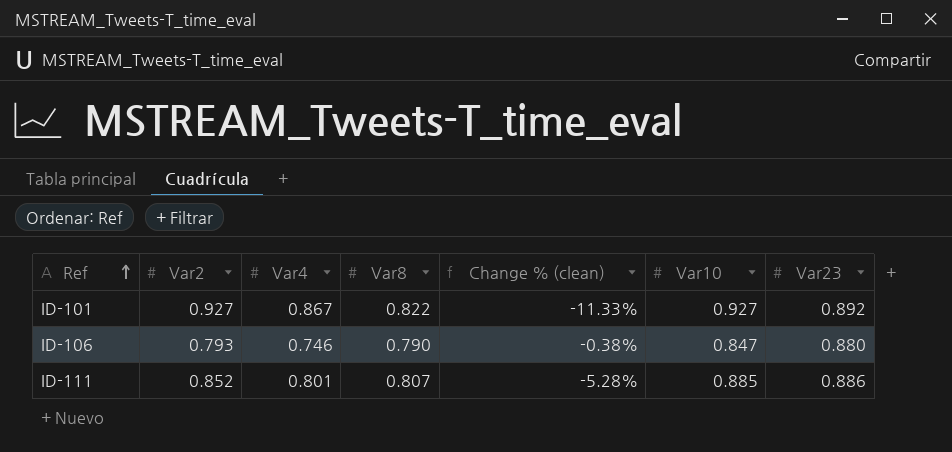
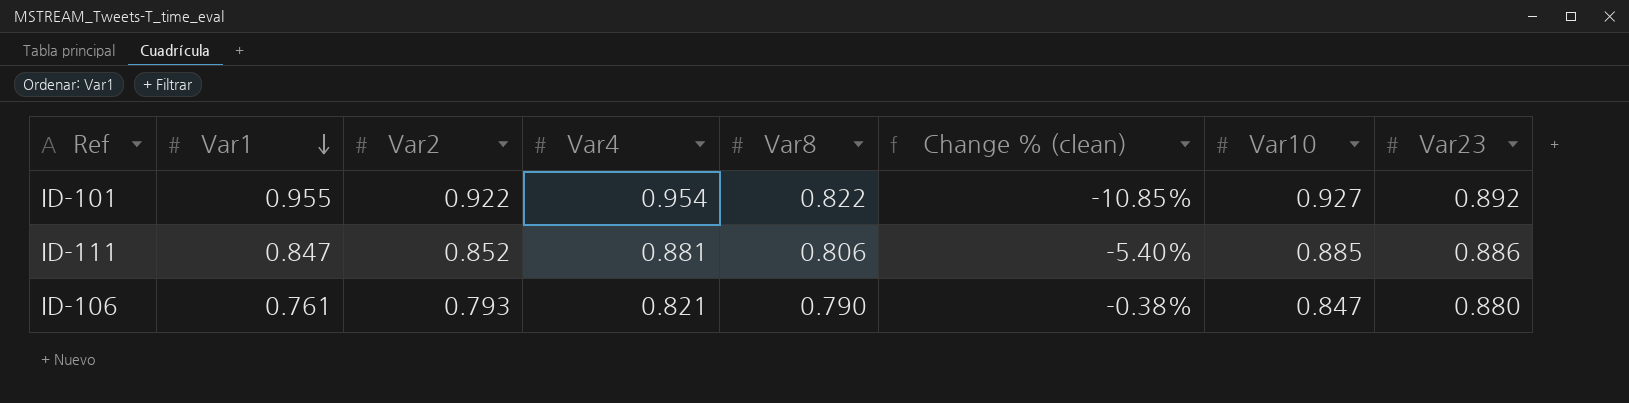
row order: Ref ascending -> Var1 descending
column Var1 | position: none -> 2
ID-101 | Var2: 0.927 -> 0.922
ID-101 | Var4: 0.867 -> 0.954
ID-101 | Change % (clean): -11.33% -> -10.85%
ID-111 | Var4: 0.801 -> 0.881
ID-111 | Var8: 0.807 -> 0.806
ID-111 | Change % (clean): -5.28% -> -5.40%
ID-106 | Var4: 0.746 -> 0.821

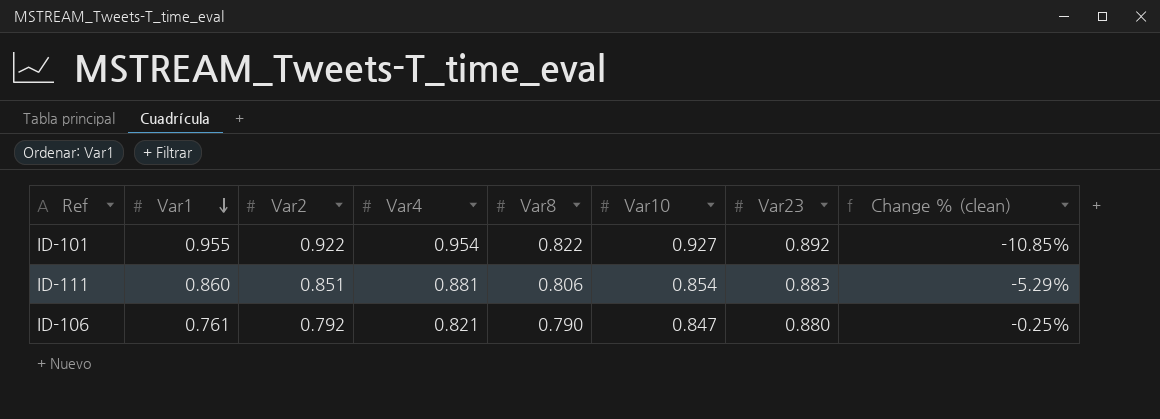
column Change % (clean) | position: 6 -> 8
ID-111 | Var1: 0.847 -> 0.860
ID-111 | Var2: 0.852 -> 0.851
ID-111 | Var10: 0.885 -> 0.854
ID-111 | Var23: 0.886 -> 0.883
ID-111 | Change % (clean): -5.40% -> -5.29%
ID-106 | Var2: 0.793 -> 0.792
ID-106 | Change % (clean): -0.38% -> -0.25%

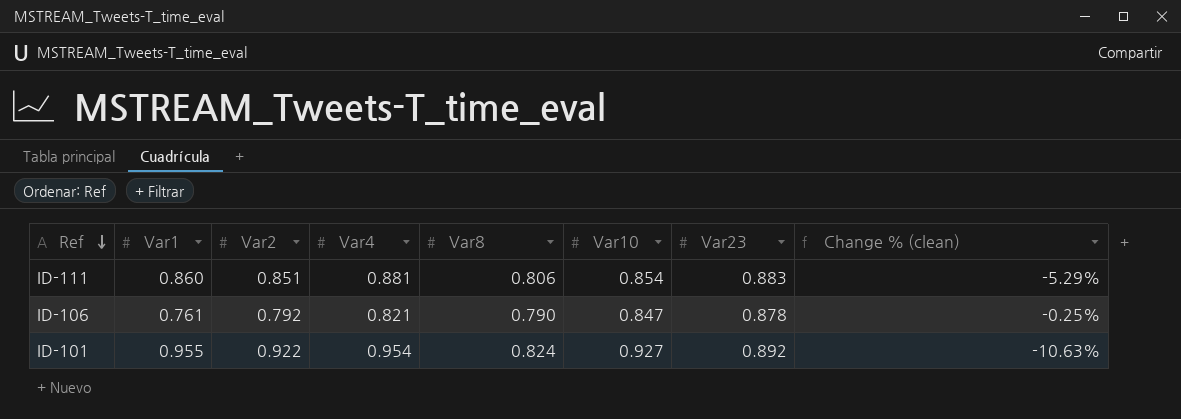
row order: Var1 descending -> Ref descending
ID-106 | Var23: 0.880 -> 0.878
ID-101 | Var8: 0.822 -> 0.824
ID-101 | Change % (clean): -10.85% -> -10.63%

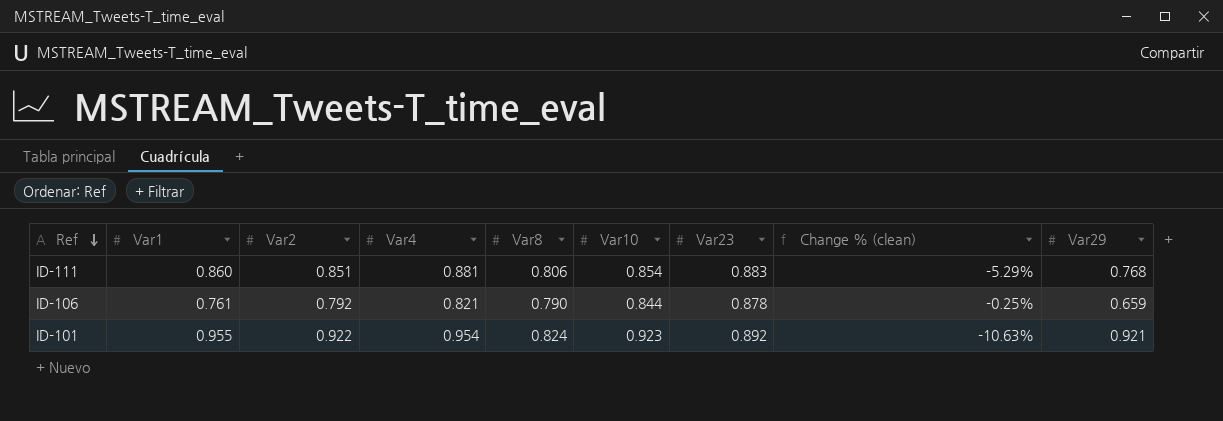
column Var29 | position: none -> 9
ID-106 | Var10: 0.847 -> 0.844
ID-101 | Var10: 0.927 -> 0.923

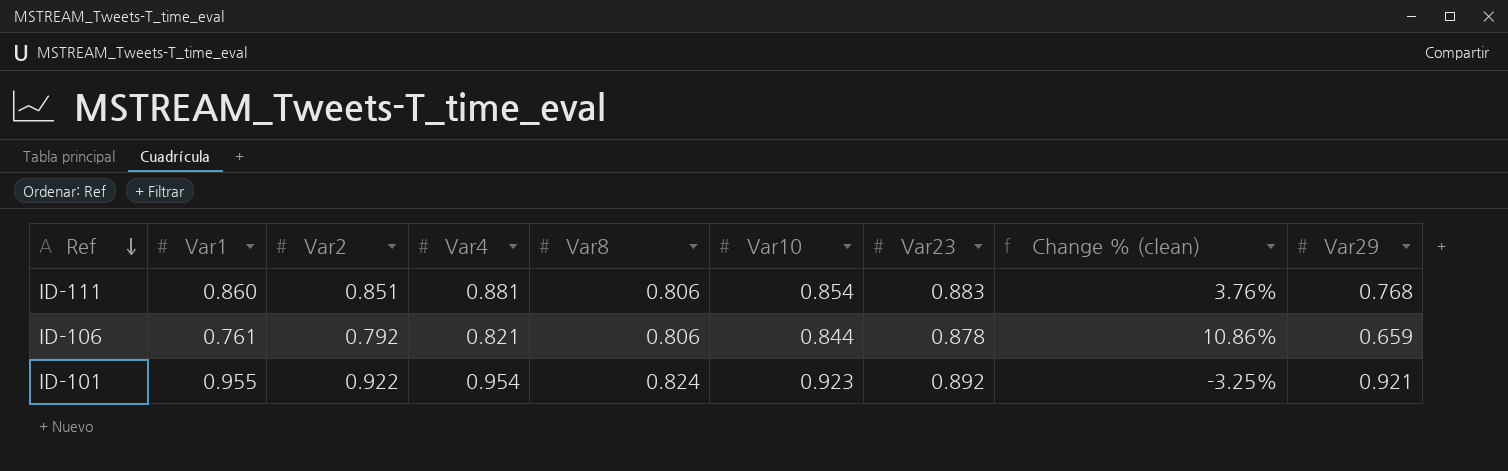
column Change % (clean) | formula: ([Var8] - [Var2]) / [Var2] -> ([Var23] - [Var2]) / [Var2]
ID-106 | Var8: 0.790 -> 0.806

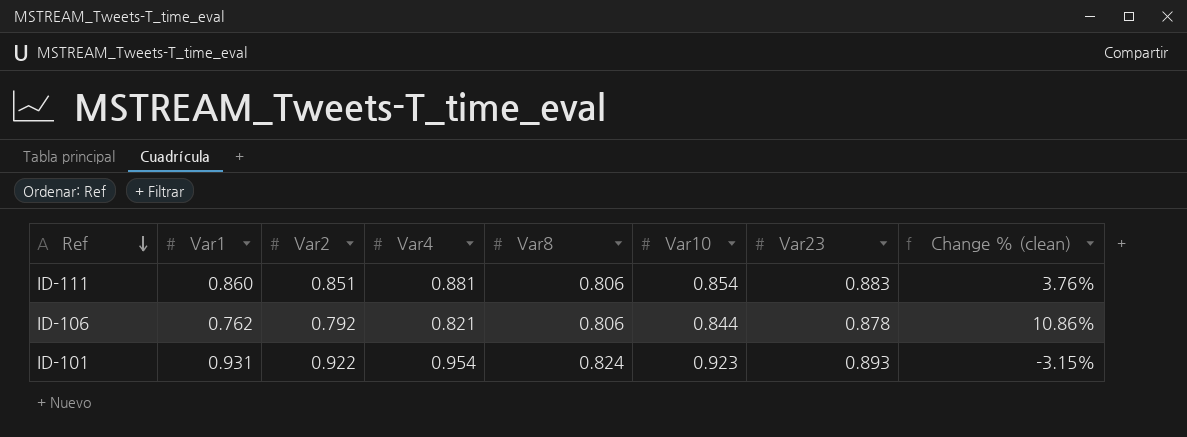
column Var29 | position: 9 -> none
ID-106 | Var1: 0.761 -> 0.762
ID-101 | Var1: 0.955 -> 0.931
ID-101 | Var23: 0.892 -> 0.893
ID-101 | Change % (clean): -3.25% -> -3.15%

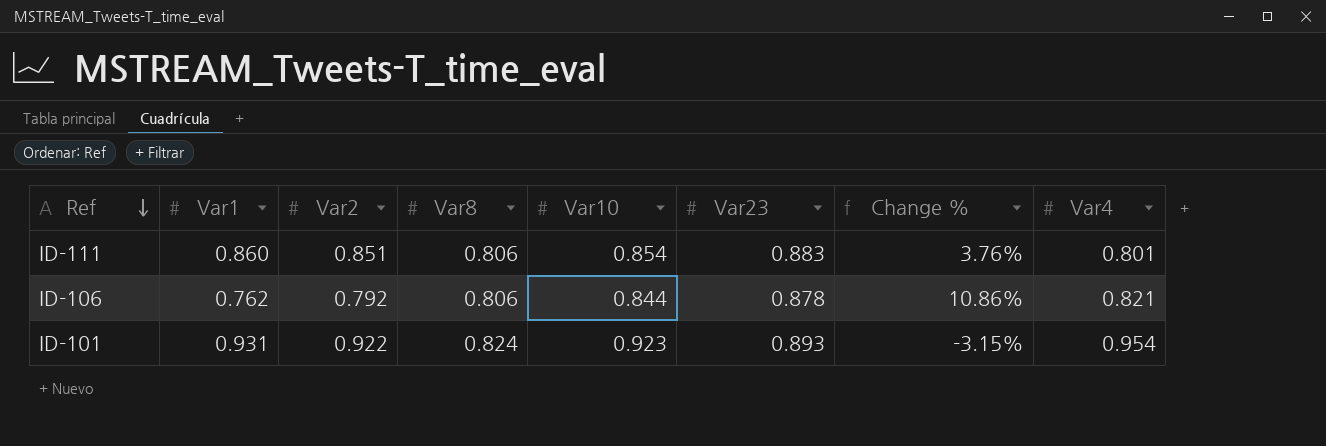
column name: Change % (clean) -> Change %
column Var4 | position: 4 -> 8
ID-111 | Var4: 0.881 -> 0.801

